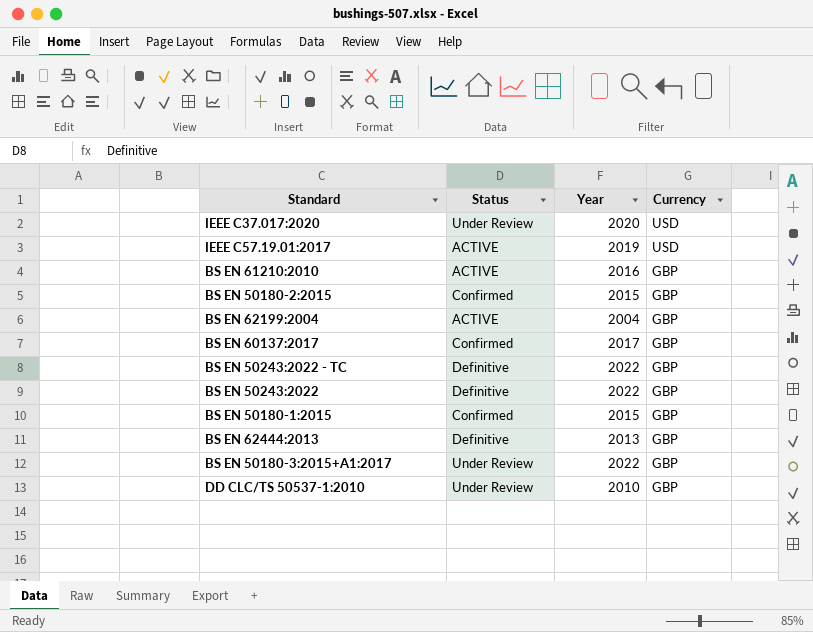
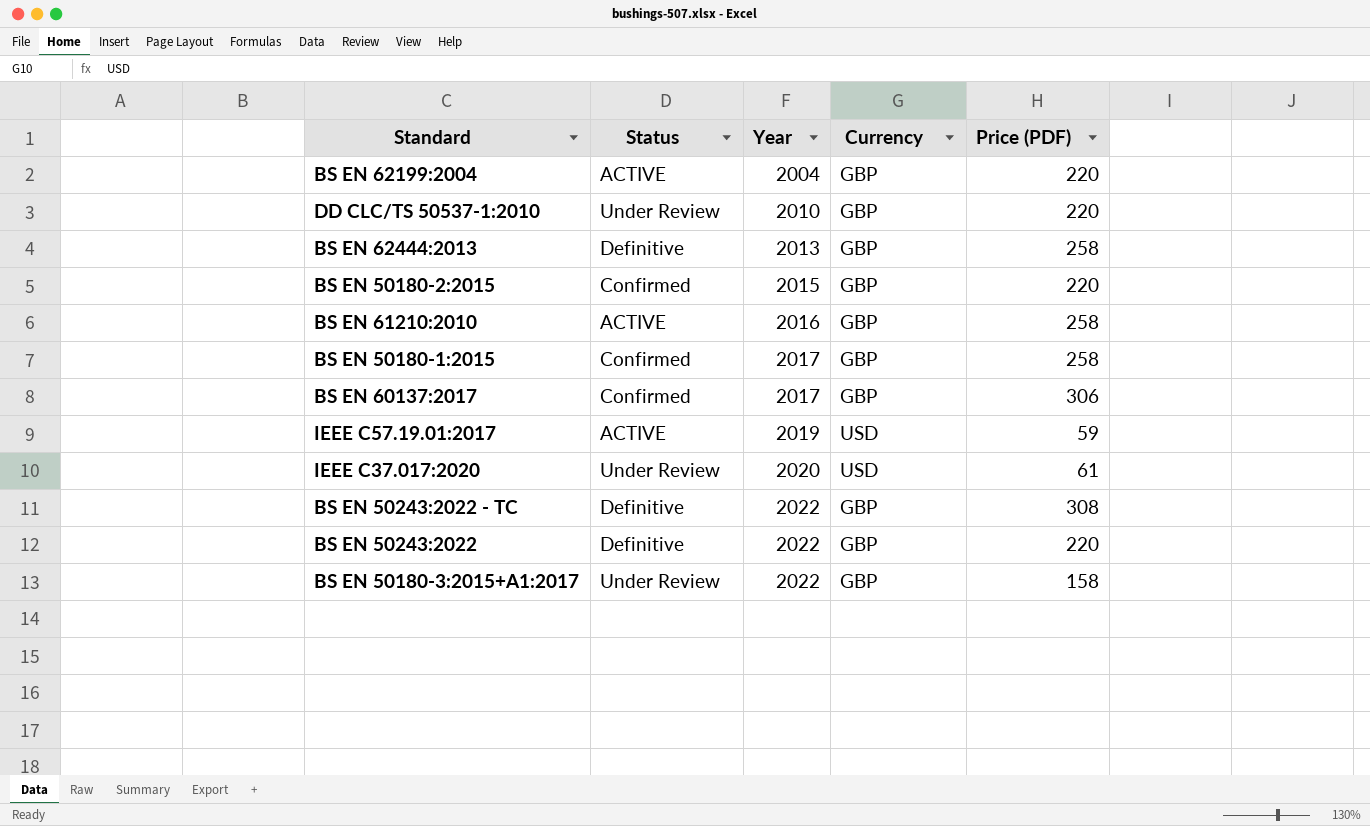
row order: Currency descending -> Year ascending
column Price (PDF) | position: none -> 5
BS EN 50180-1:2015 | Year: 2015 -> 2017

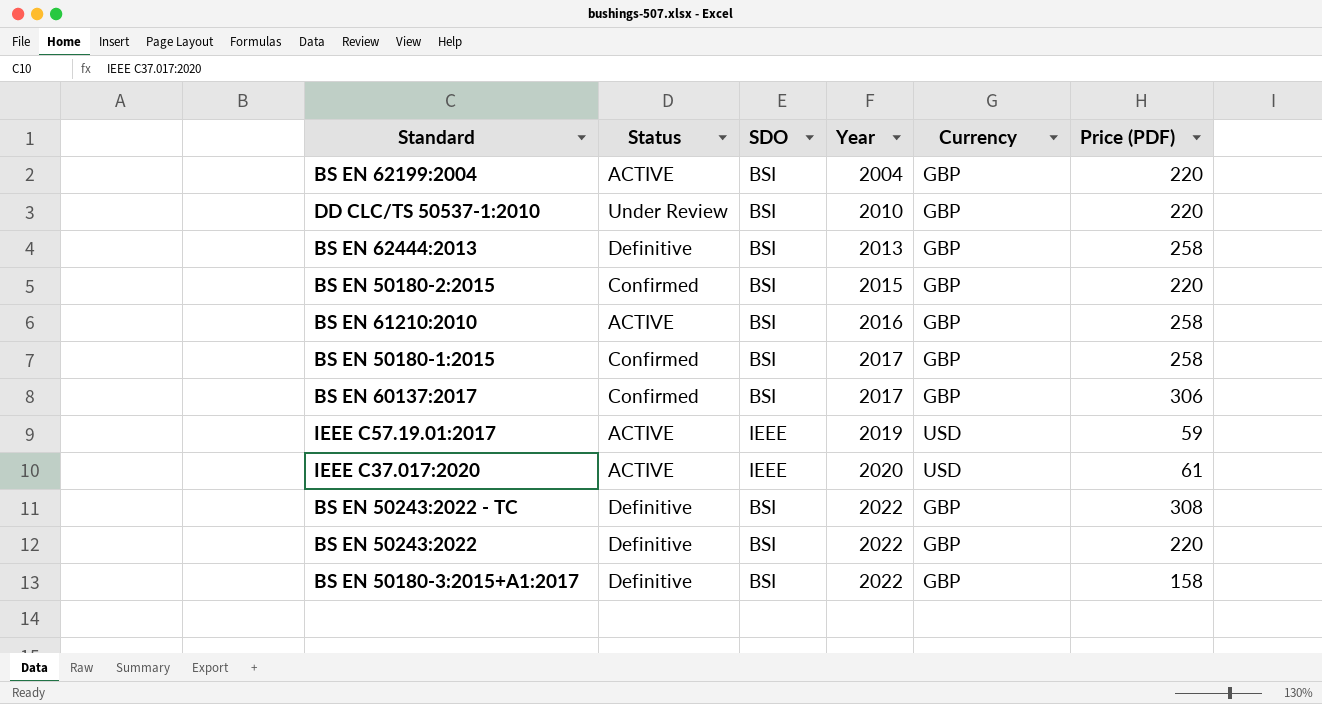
column SDO | position: none -> 3
IEEE C37.017:2020 | Status: Under Review -> ACTIVE
BS EN 50180-3:2015+A1:2017 | Status: Under Review -> Definitive

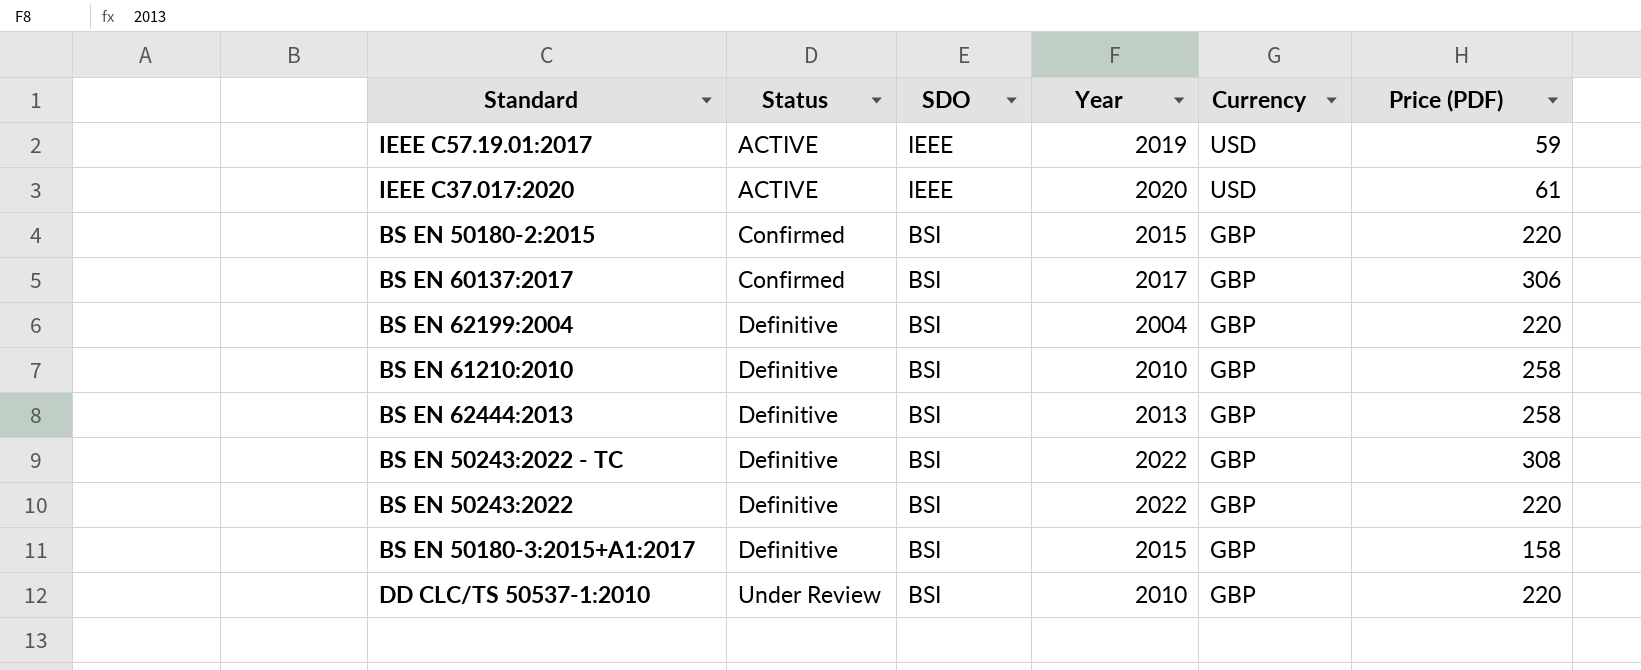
row order: Year ascending -> Status ascending
row BS EN 50180-1:2015: Confirmed | BSI | 2017 | GBP | 258 -> none
BS EN 62199:2004 | Status: ACTIVE -> Definitive
BS EN 61210:2010 | Status: ACTIVE -> Definitive
BS EN 61210:2010 | Year: 2016 -> 2010
BS EN 50180-3:2015+A1:2017 | Year: 2022 -> 2015

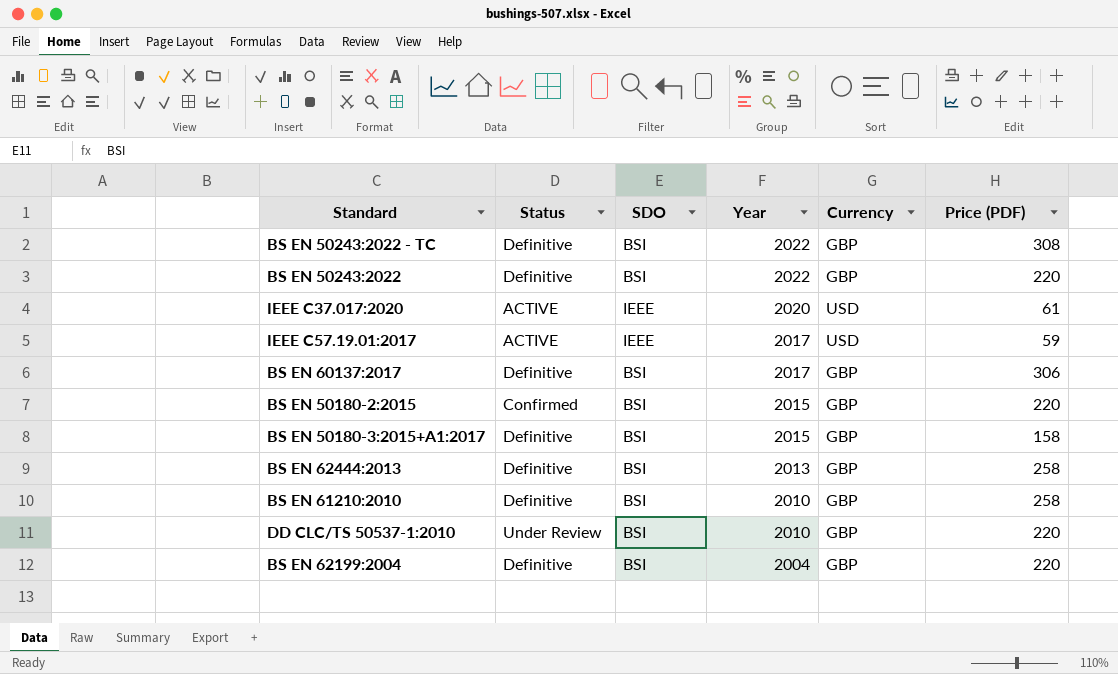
row order: Status ascending -> Year descending
IEEE C57.19.01:2017 | Year: 2019 -> 2017
BS EN 60137:2017 | Status: Confirmed -> Definitive

